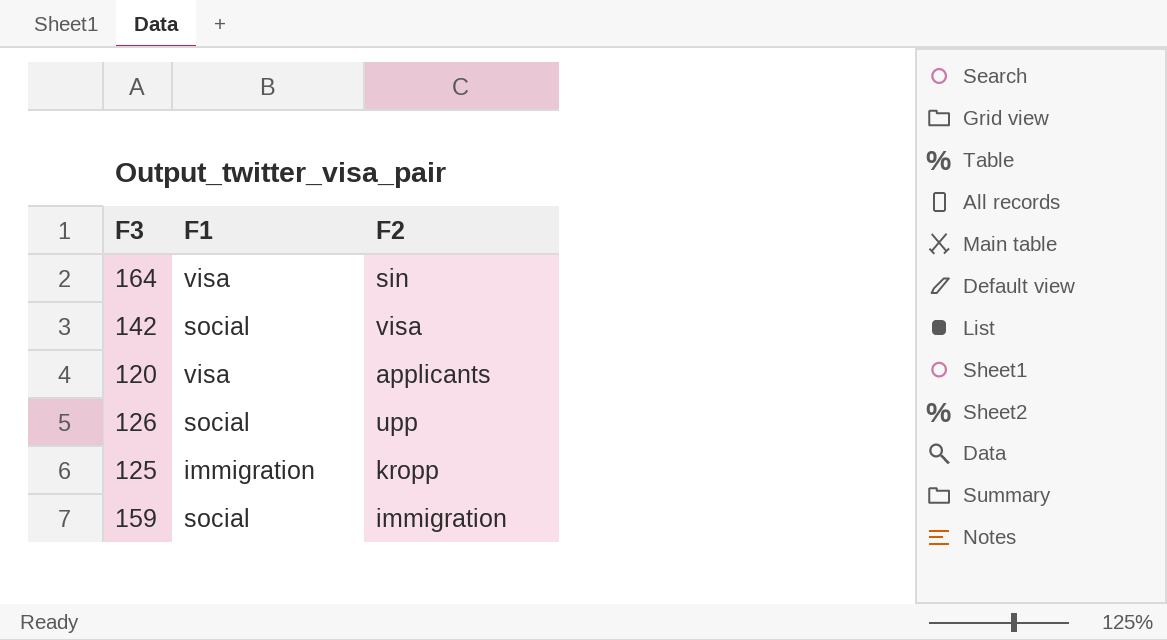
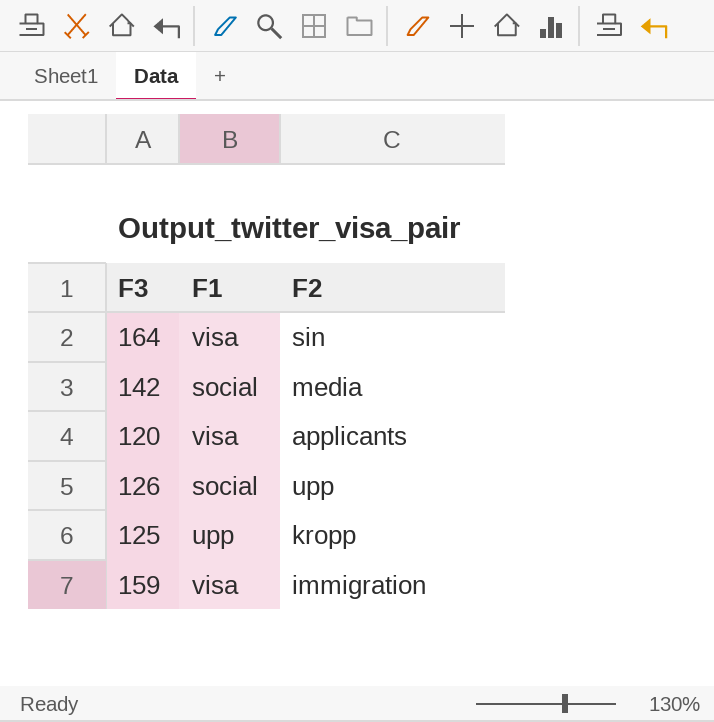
142 | F2: visa -> media
125 | F1: immigration -> upp
159 | F1: social -> visa

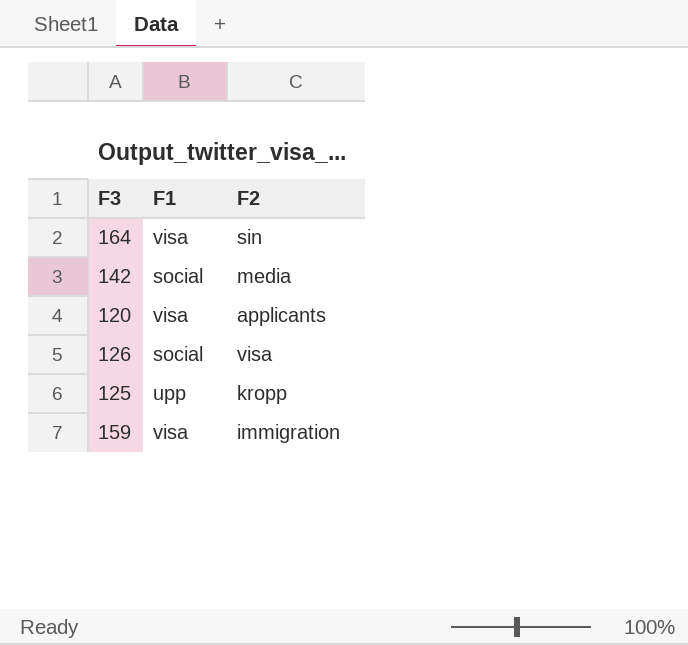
126 | F2: upp -> visa

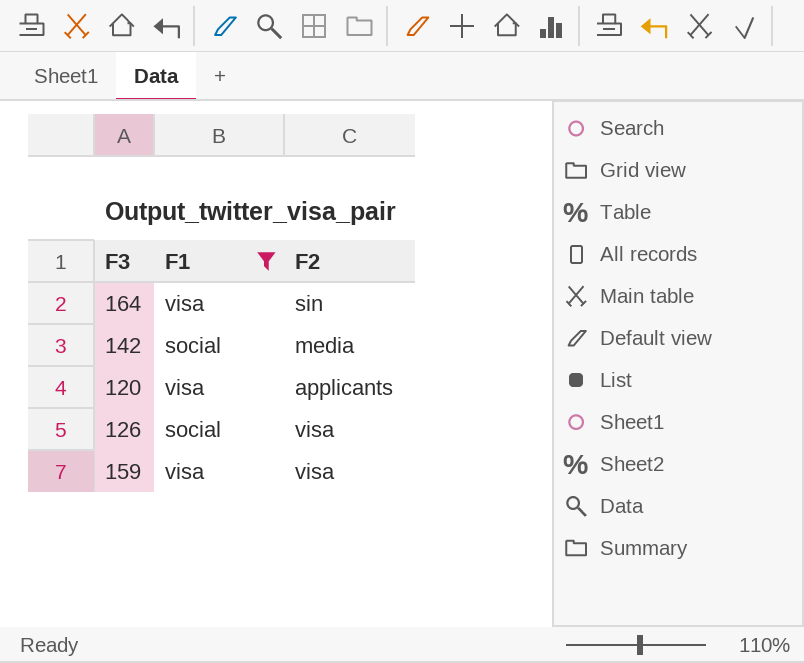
filter: none -> F1 != upp
159 | F2: immigration -> visa

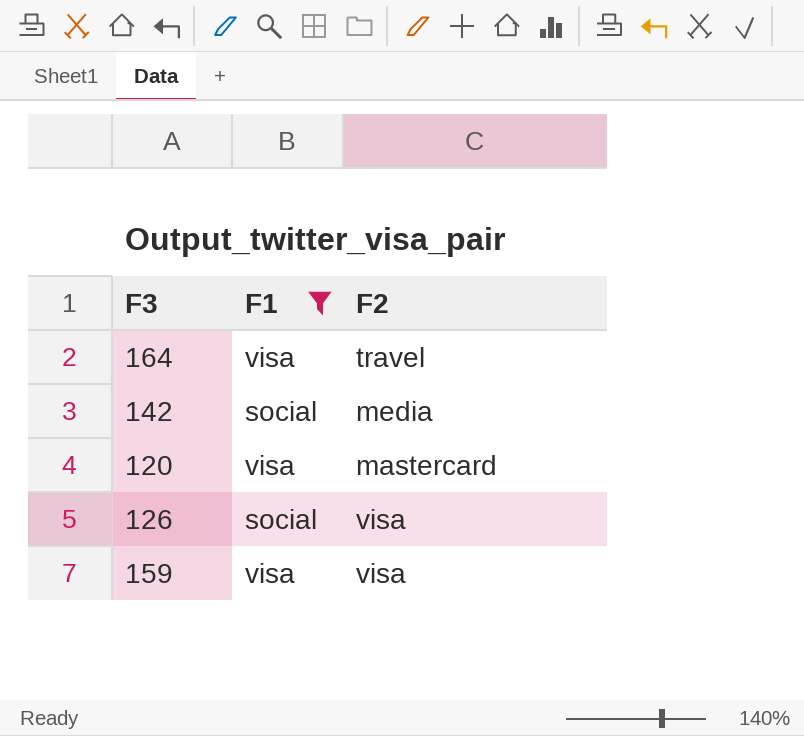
164 | F2: sin -> travel
120 | F2: applicants -> mastercard

